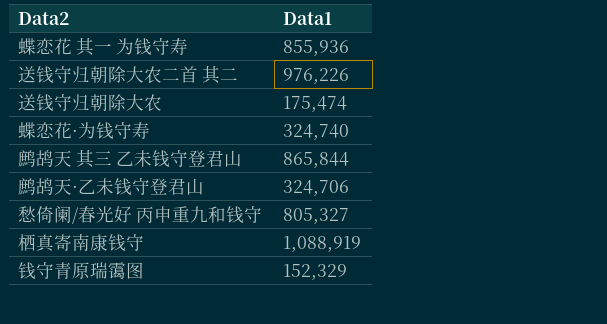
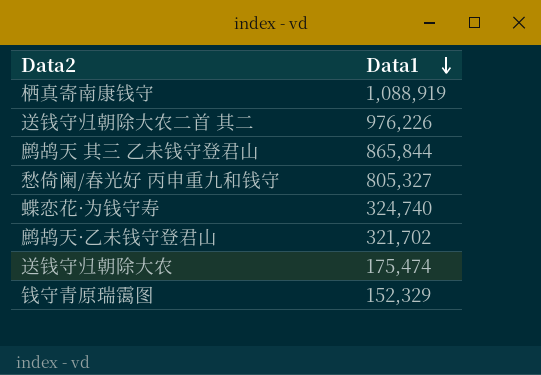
row order: none -> Data1 descending
row 蝶恋花 其一 为钱守寿: 855,936 -> none
鹧鸪天·乙未钱守登君山 | Data1: 324,706 -> 321,702

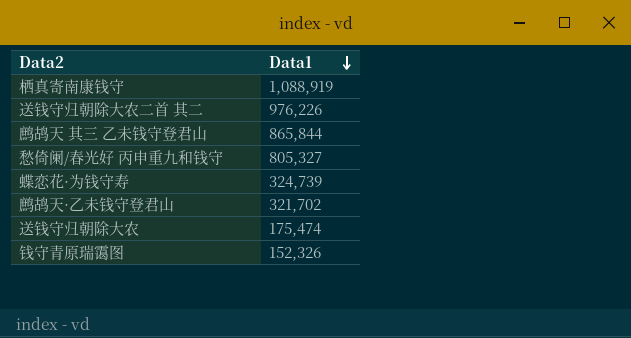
蝶恋花·为钱守寿 | Data1: 324,740 -> 324,739
钱守青原瑞霭图 | Data1: 152,329 -> 152,326

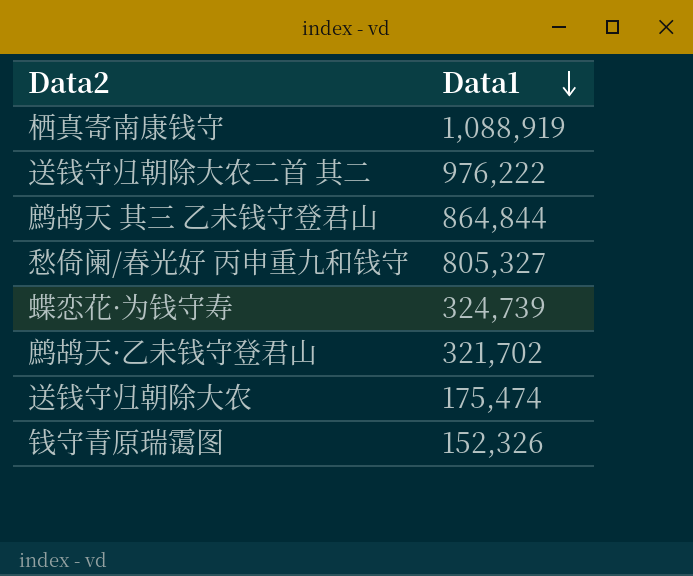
送钱守归朝除大农二首 其二 | Data1: 976,226 -> 976,222
鹧鸪天 其三 乙未钱守登君山 | Data1: 865,844 -> 864,844

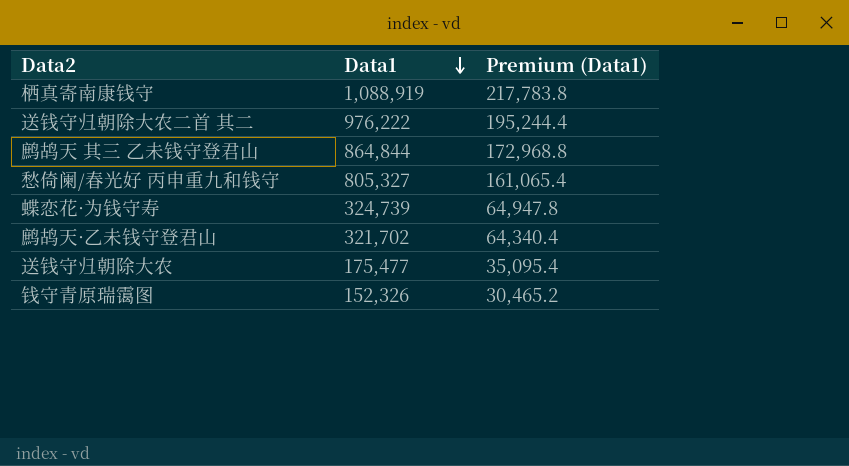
column Premium (Data1) | formula: none -> [Data1] * 0.2
送钱守归朝除大农 | Data1: 175,474 -> 175,477

